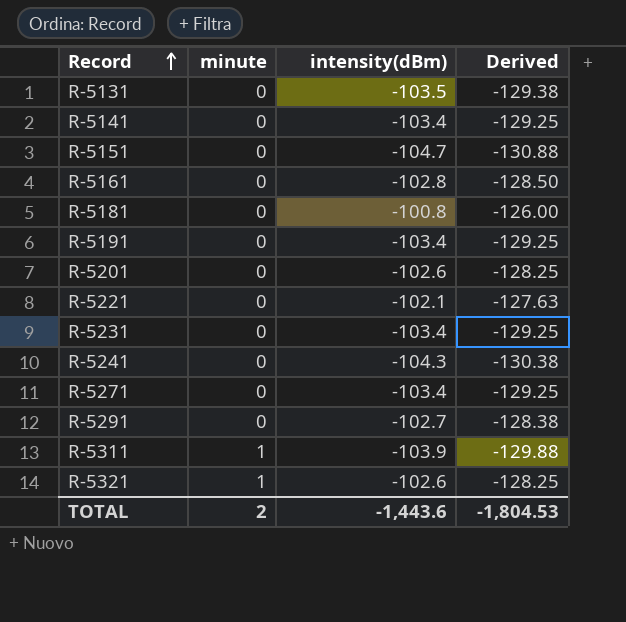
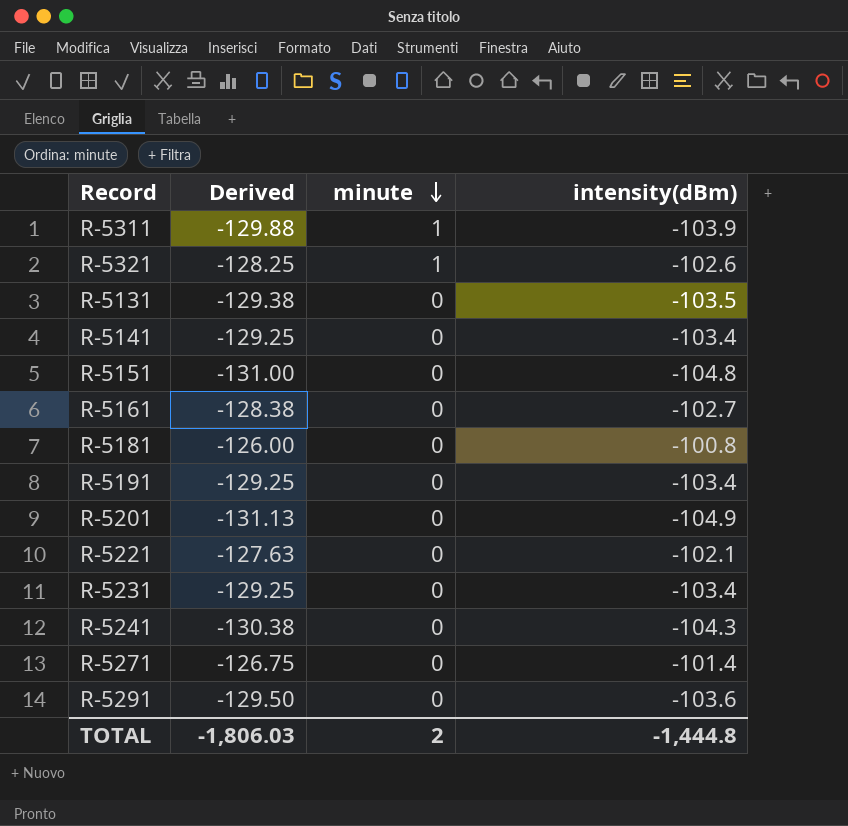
row order: Record ascending -> minute descending
column Derived | position: 4 -> 2
R-5151 | Derived: -130.88 -> -131.00
R-5151 | intensity(dBm): -104.7 -> -104.8
R-5161 | Derived: -128.50 -> -128.38
R-5161 | intensity(dBm): -102.8 -> -102.7
R-5201 | Derived: -128.25 -> -131.13
R-5201 | intensity(dBm): -102.6 -> -104.9
R-5271 | Derived: -129.25 -> -126.75
R-5271 | intensity(dBm): -103.4 -> -101.4
R-5291 | Derived: -128.38 -> -129.50
R-5291 | intensity(dBm): -102.7 -> -103.6
TOTAL | Derived: -1,804.53 -> -1,806.03
TOTAL | intensity(dBm): -1,443.6 -> -1,444.8

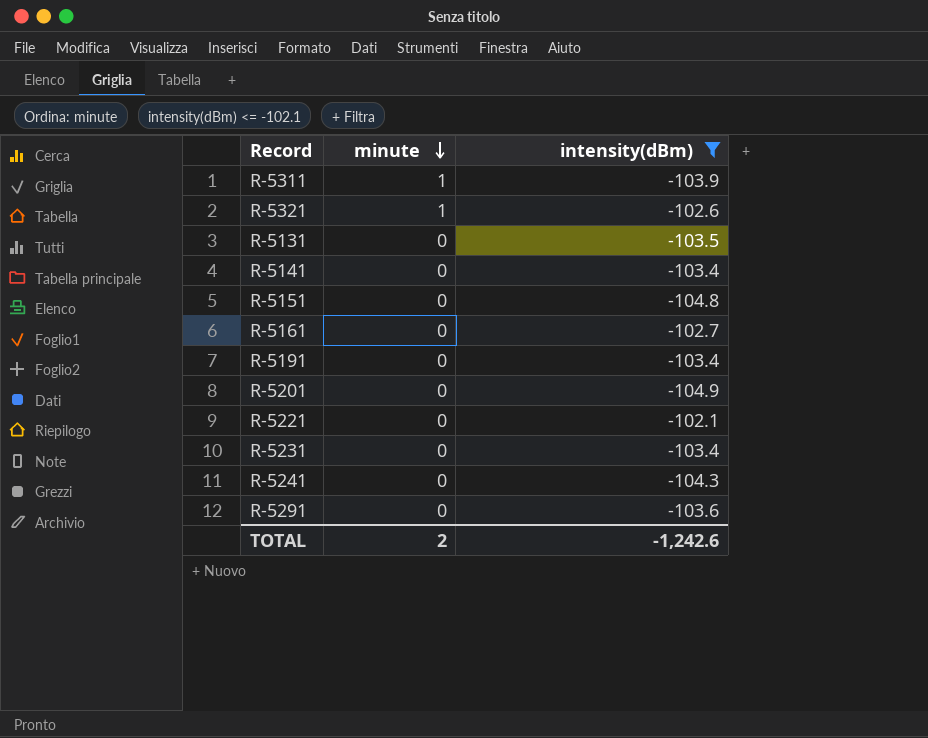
filter: none -> intensity(dBm) <= -102.1
column Derived | formula: [intensity(dBm)] * 1.25 -> none
TOTAL | intensity(dBm): -1,444.8 -> -1,242.6

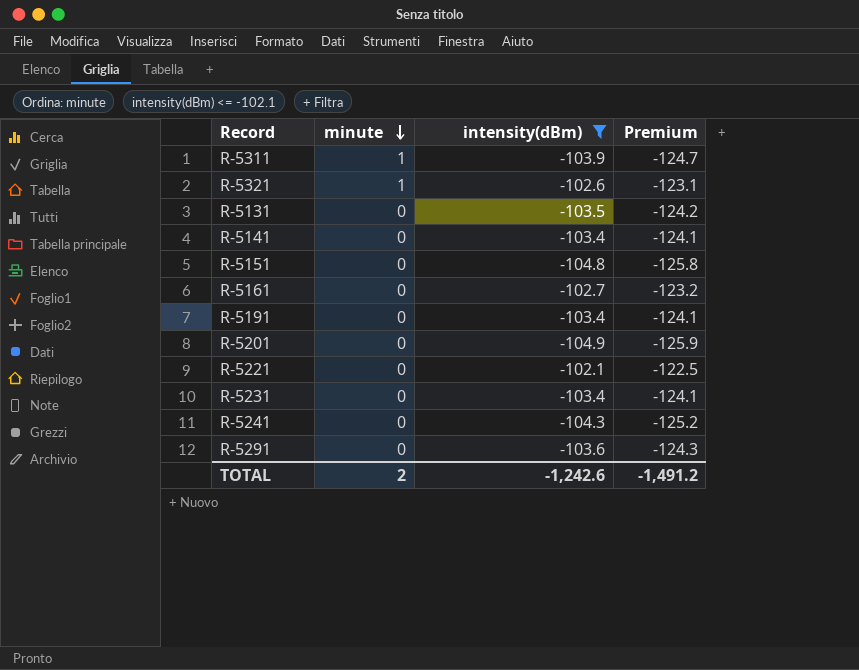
column Premium | formula: none -> [intensity(dBm)] * 1.2

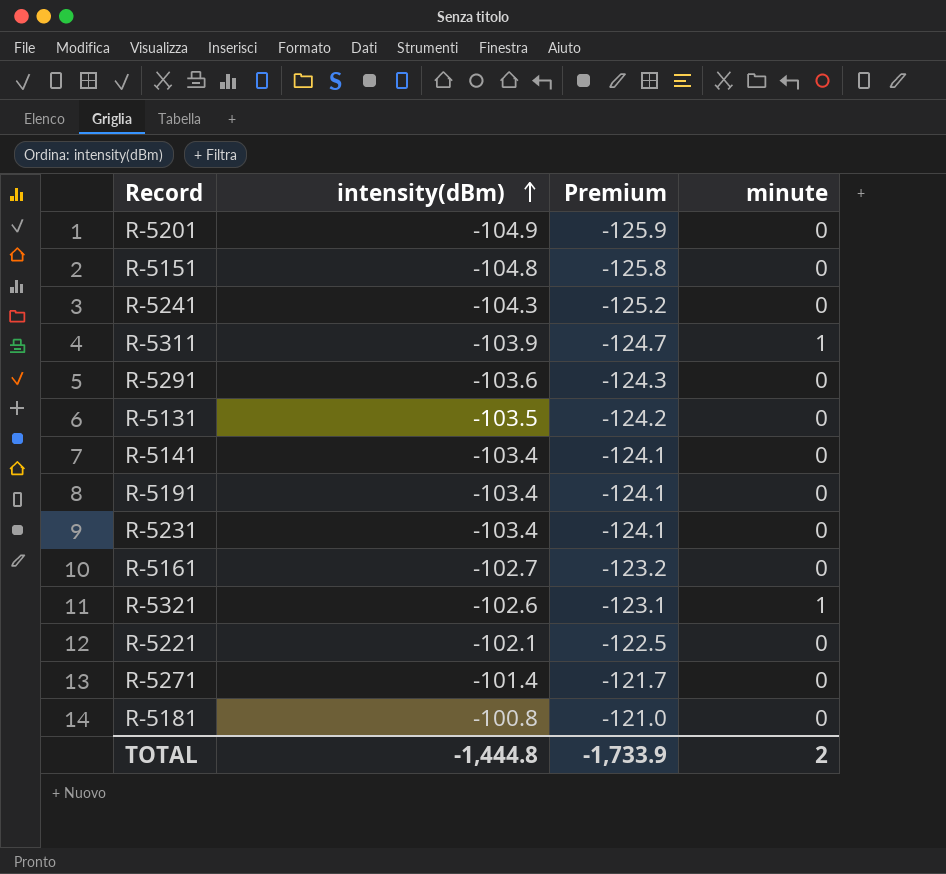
filter: intensity(dBm) <= -102.1 -> none
row order: minute descending -> intensity(dBm) ascending
column minute | position: 2 -> 4
TOTAL | intensity(dBm): -1,242.6 -> -1,444.8
TOTAL | Premium: -1,491.2 -> -1,733.9

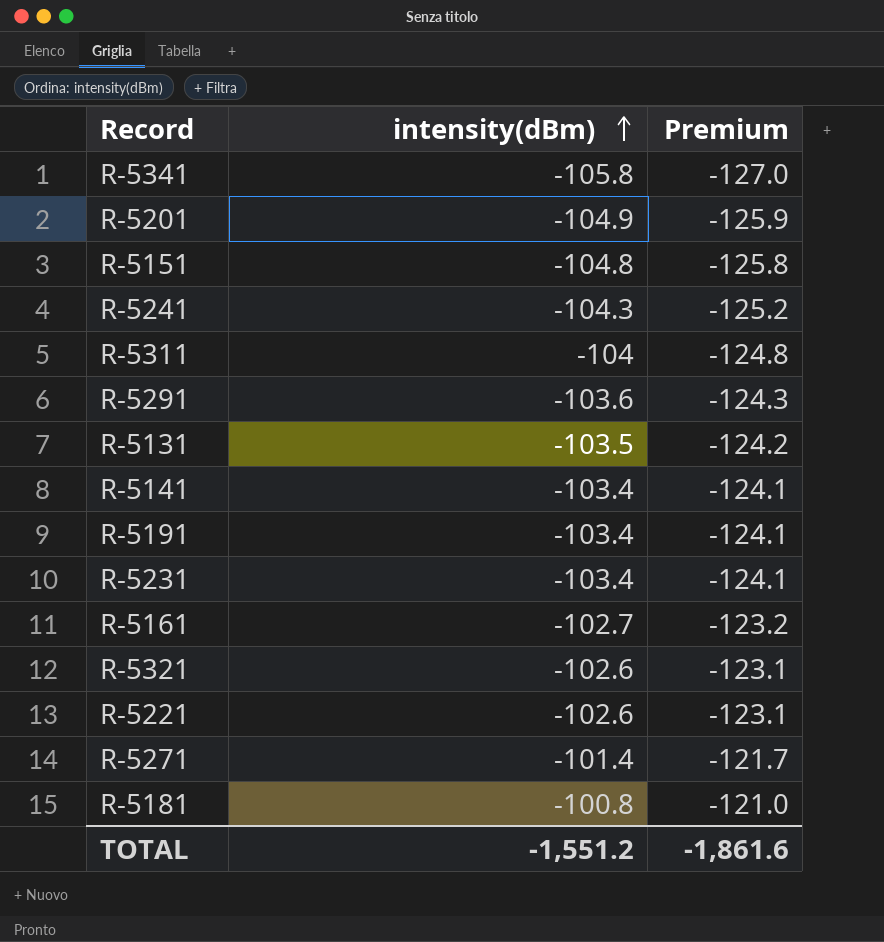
column minute | position: 4 -> none
row R-5341: none -> -105.8 | -127.0
R-5311 | intensity(dBm): -103.9 -> -104
R-5311 | Premium: -124.7 -> -124.8
R-5221 | intensity(dBm): -102.1 -> -102.6
R-5221 | Premium: -122.5 -> -123.1
TOTAL | intensity(dBm): -1,444.8 -> -1,551.2
TOTAL | Premium: -1,733.9 -> -1,861.6

